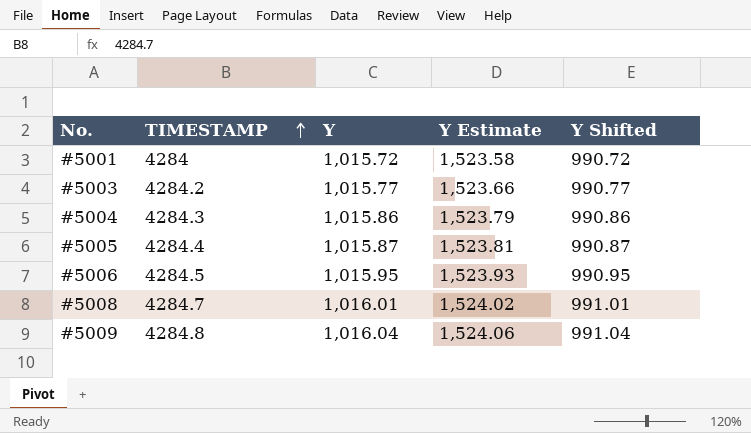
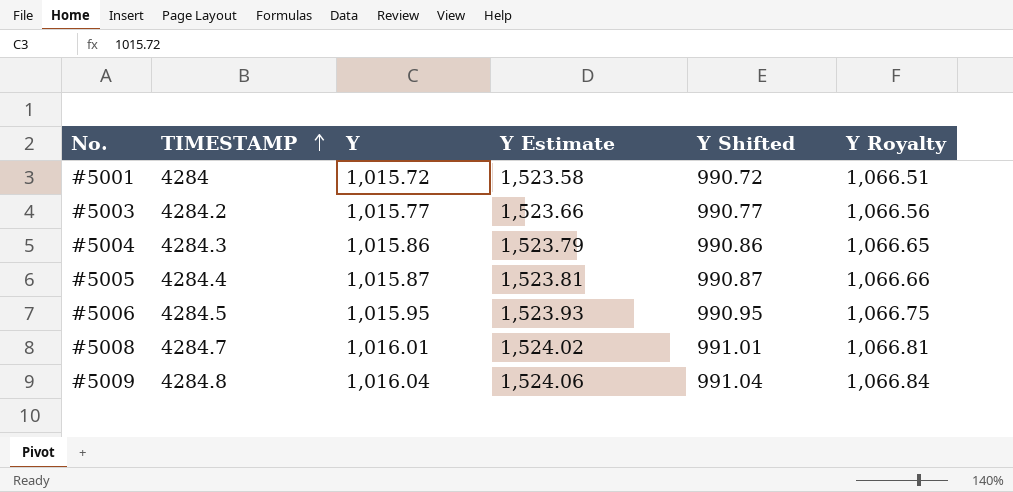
column Y Royalty | formula: none -> [Y] * 1.05

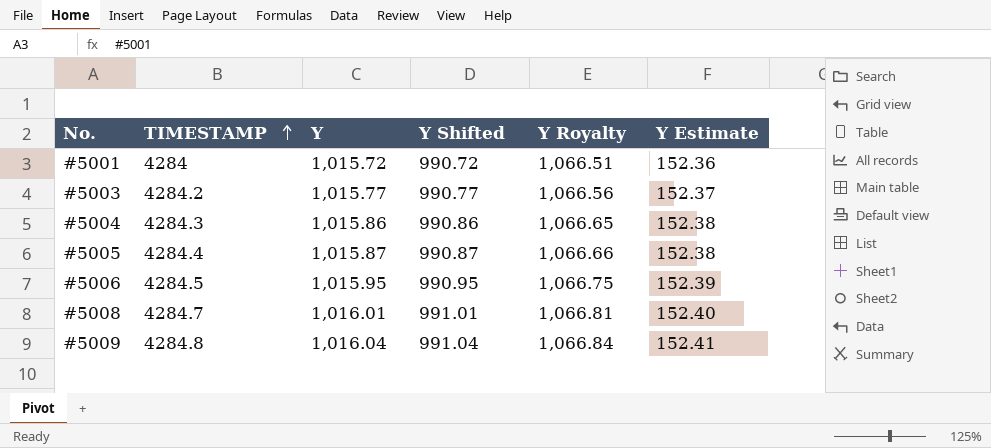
column Y Estimate | formula: [Y] * 1.5 -> [Y] * 0.15
column Y Estimate | position: 4 -> 6

